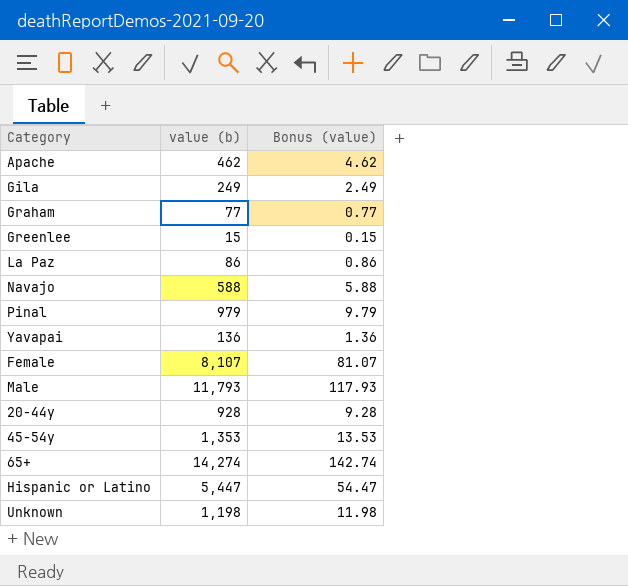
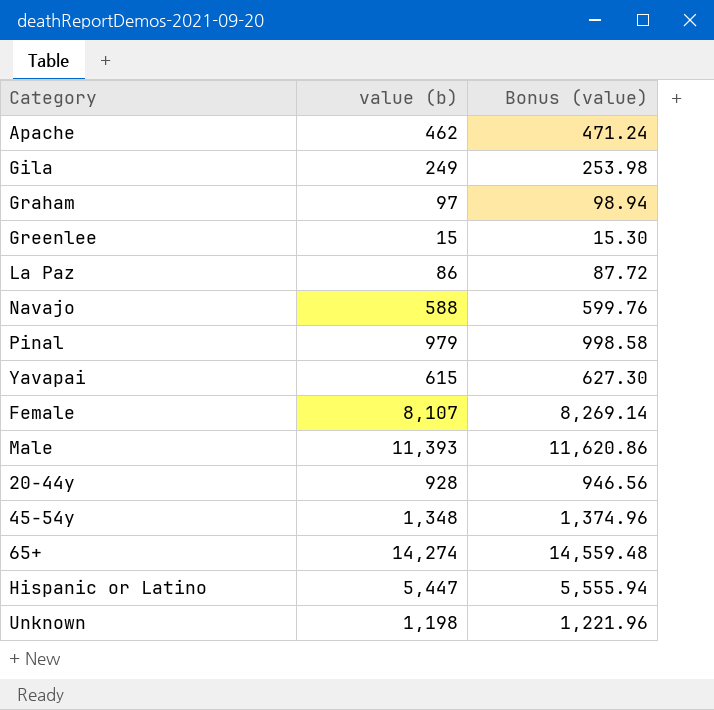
column Bonus (value) | formula: [value (b)] * 0.01 -> [value (b)] * 1.02
Graham | value (b): 77 -> 97
Yavapai | value (b): 136 -> 615
Male | value (b): 11,793 -> 11,393
45-54y | value (b): 1,353 -> 1,348

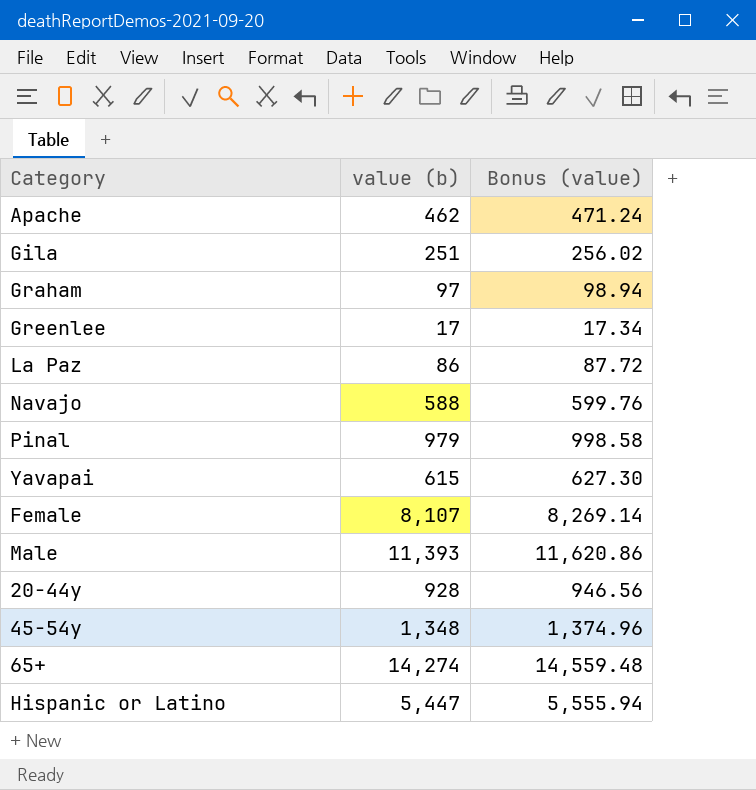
row Unknown: 1,198 | 1,221.96 -> none
Gila | value (b): 249 -> 251
Gila | Bonus (value): 253.98 -> 256.02
Greenlee | value (b): 15 -> 17
Greenlee | Bonus (value): 15.30 -> 17.34

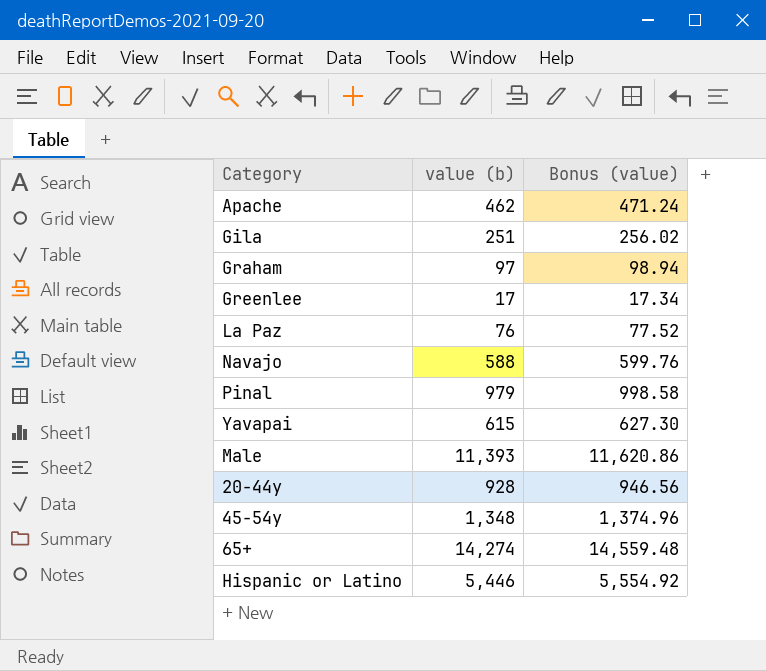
row Female: 8,107 | 8,269.14 -> none
La Paz | value (b): 86 -> 76
La Paz | Bonus (value): 87.72 -> 77.52
Hispanic or Latino | value (b): 5,447 -> 5,446
Hispanic or Latino | Bonus (value): 5,555.94 -> 5,554.92

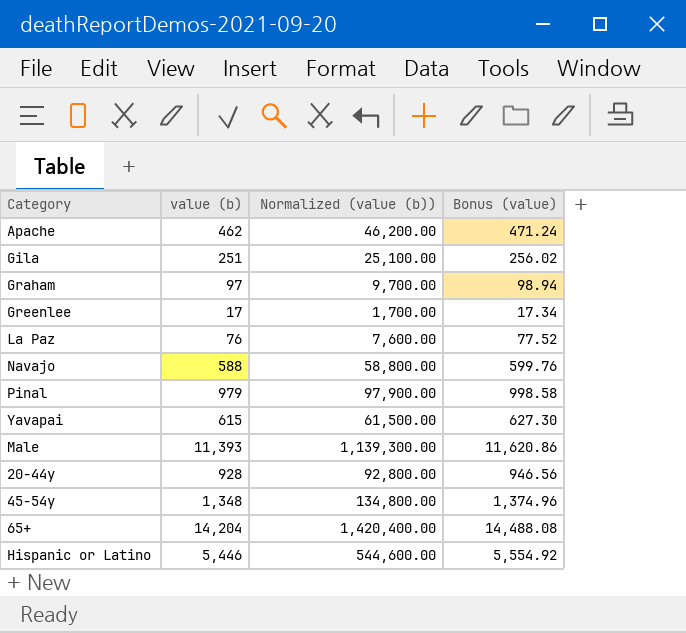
column Normalized (value (b)) | formula: none -> [value (b)] * 100
65+ | value (b): 14,274 -> 14,204
65+ | Bonus (value): 14,559.48 -> 14,488.08

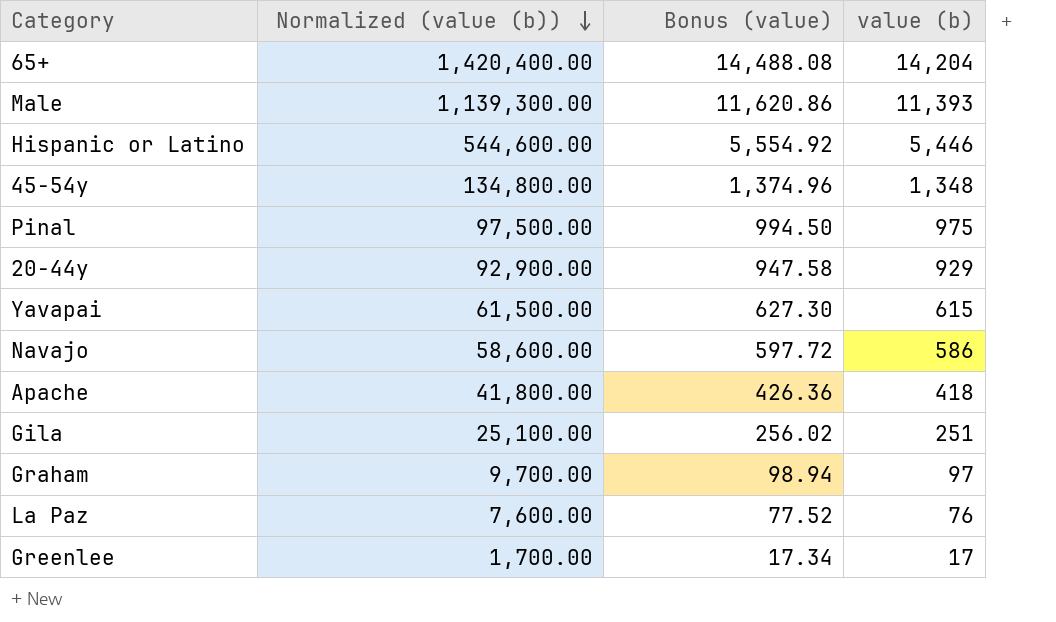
row order: none -> Normalized (value (b)) descending
column value (b) | position: 2 -> 4
Pinal | Normalized (value (b)): 97,900.00 -> 97,500.00
Pinal | Bonus (value): 998.58 -> 994.50
Pinal | value (b): 979 -> 975
20-44y | Normalized (value (b)): 92,800.00 -> 92,900.00
20-44y | Bonus (value): 946.56 -> 947.58
20-44y | value (b): 928 -> 929
Navajo | Normalized (value (b)): 58,800.00 -> 58,600.00
Navajo | Bonus (value): 599.76 -> 597.72
Navajo | value (b): 588 -> 586
Apache | Normalized (value (b)): 46,200.00 -> 41,800.00
Apache | Bonus (value): 471.24 -> 426.36
Apache | value (b): 462 -> 418

